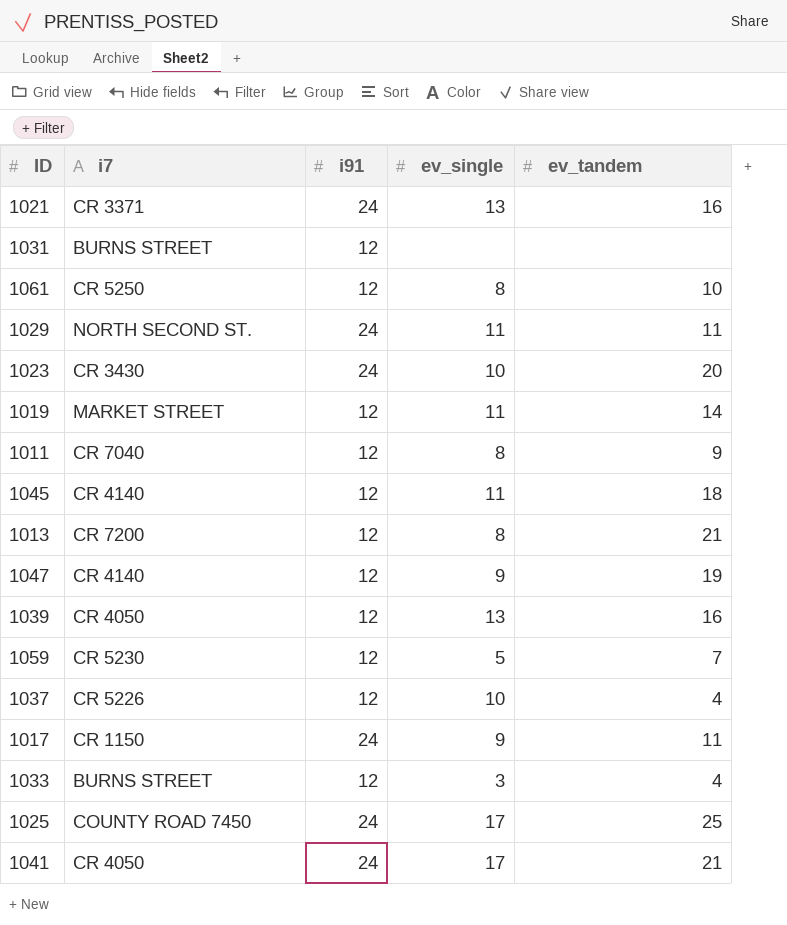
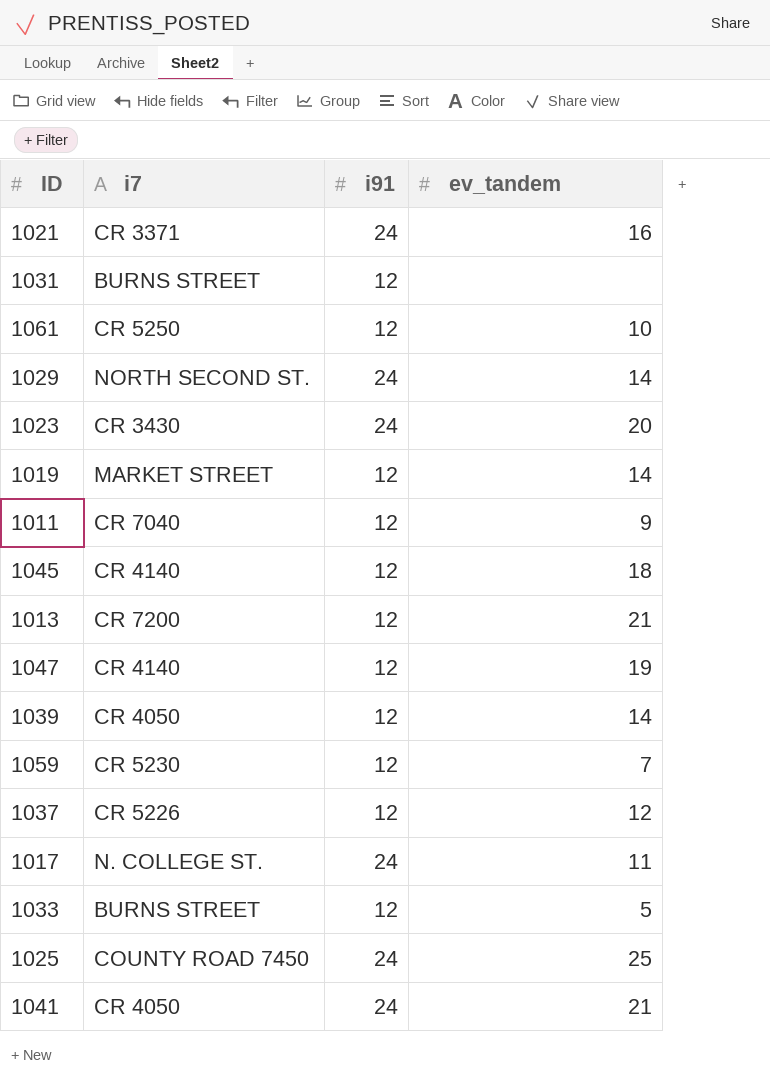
column ev_single | position: 4 -> none
1029 | ev_tandem: 11 -> 14
1039 | ev_tandem: 16 -> 14
1037 | ev_tandem: 4 -> 12
1017 | i7: CR 1150 -> N. COLLEGE ST.
1033 | ev_tandem: 4 -> 5

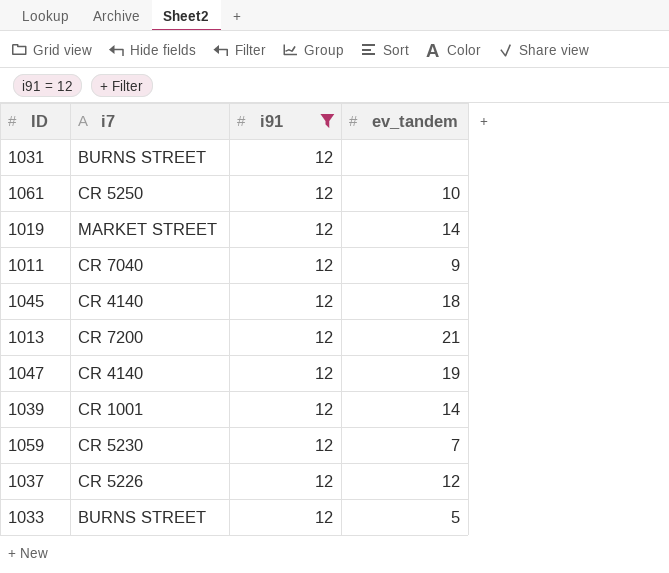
filter: none -> i91 = 12
1039 | i7: CR 4050 -> CR 1001

